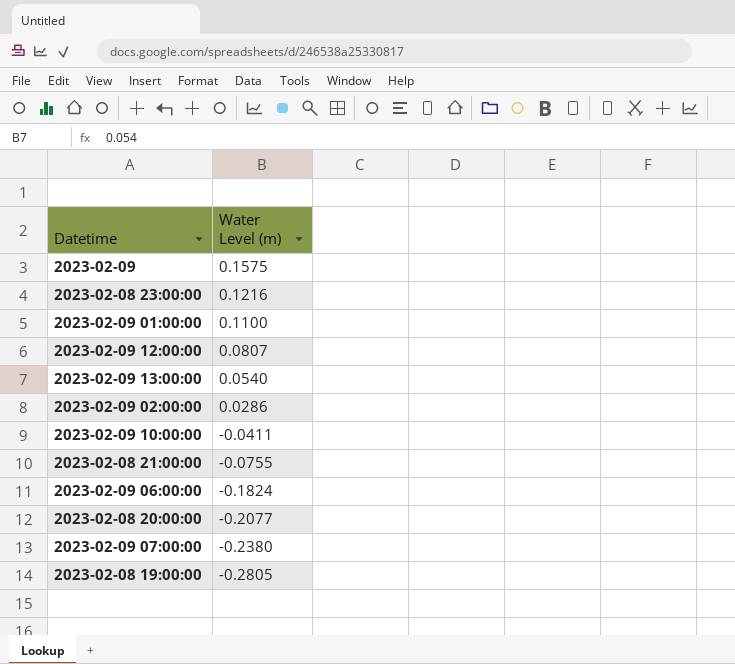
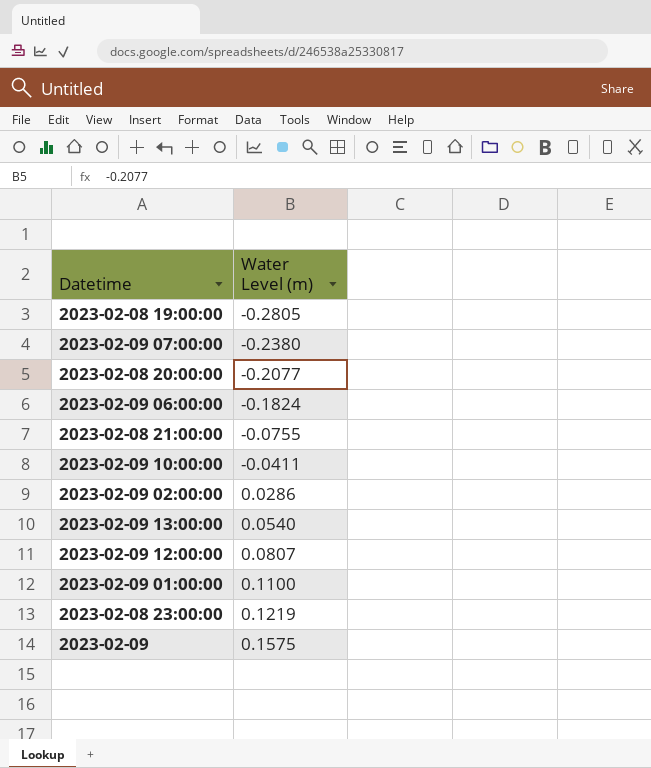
row order: Water Level (m) descending -> Water Level (m) ascending
2023-02-08 23:00:00 | Water Level (m): 0.1216 -> 0.1219

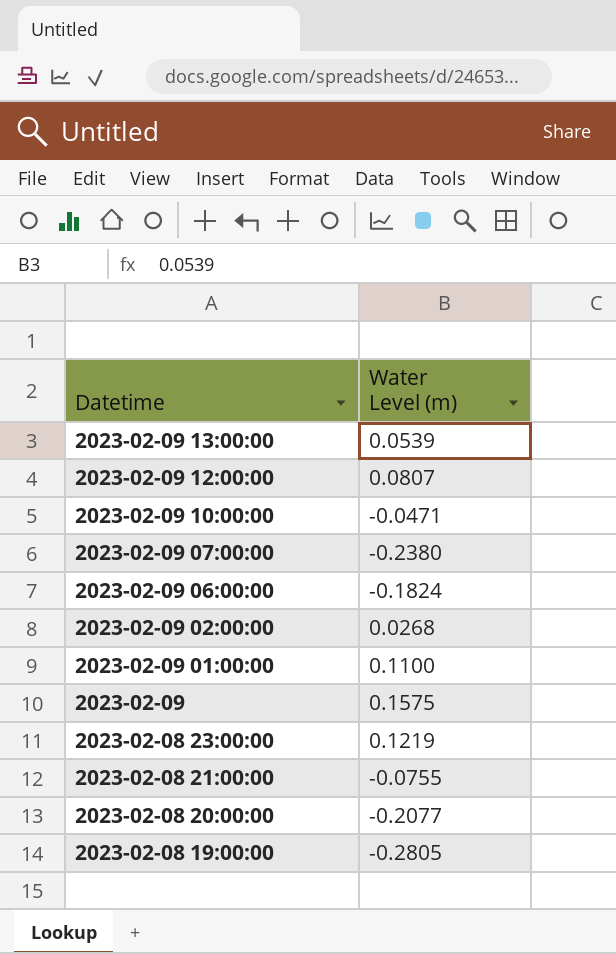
row order: Water Level (m) ascending -> Datetime descending
2023-02-09 13:00:00 | Water Level (m): 0.0540 -> 0.0539
2023-02-09 10:00:00 | Water Level (m): -0.0411 -> -0.0471
2023-02-09 02:00:00 | Water Level (m): 0.0286 -> 0.0268

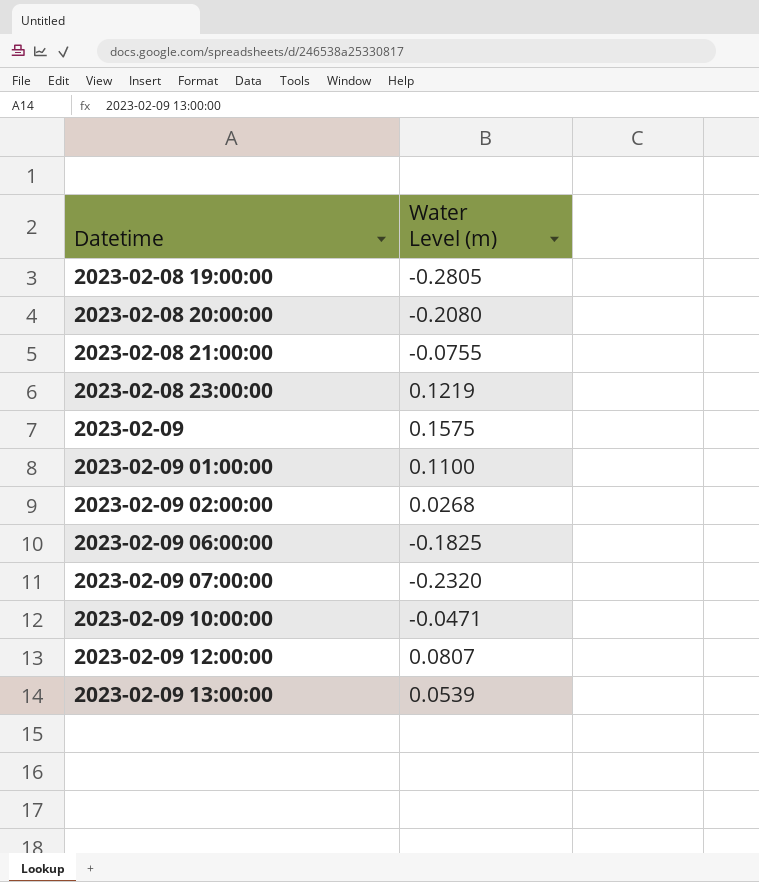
row order: Datetime descending -> Datetime ascending
2023-02-08 20:00:00 | Water Level (m): -0.2077 -> -0.2080
2023-02-09 06:00:00 | Water Level (m): -0.1824 -> -0.1825
2023-02-09 07:00:00 | Water Level (m): -0.2380 -> -0.2320

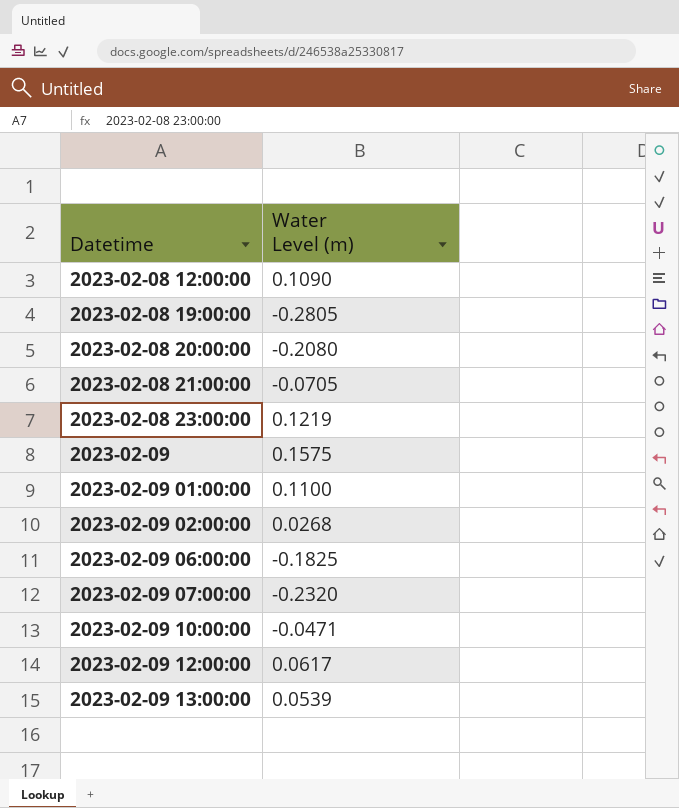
row 2023-02-08 12:00:00: none -> 0.1090
2023-02-08 21:00:00 | Water Level (m): -0.0755 -> -0.0705
2023-02-09 12:00:00 | Water Level (m): 0.0807 -> 0.0617

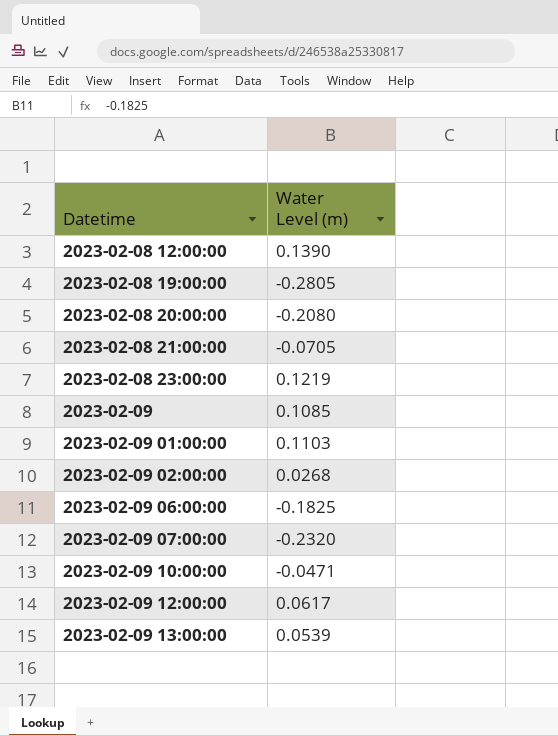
2023-02-08 12:00:00 | Water Level (m): 0.1090 -> 0.1390
2023-02-09 | Water Level (m): 0.1575 -> 0.1085
2023-02-09 01:00:00 | Water Level (m): 0.1100 -> 0.1103

